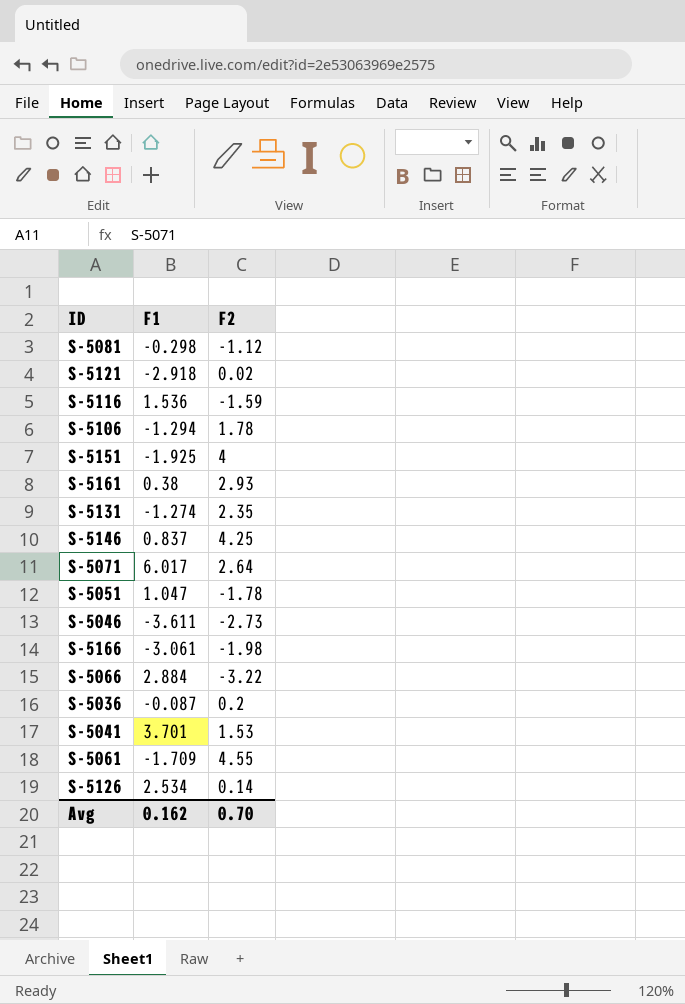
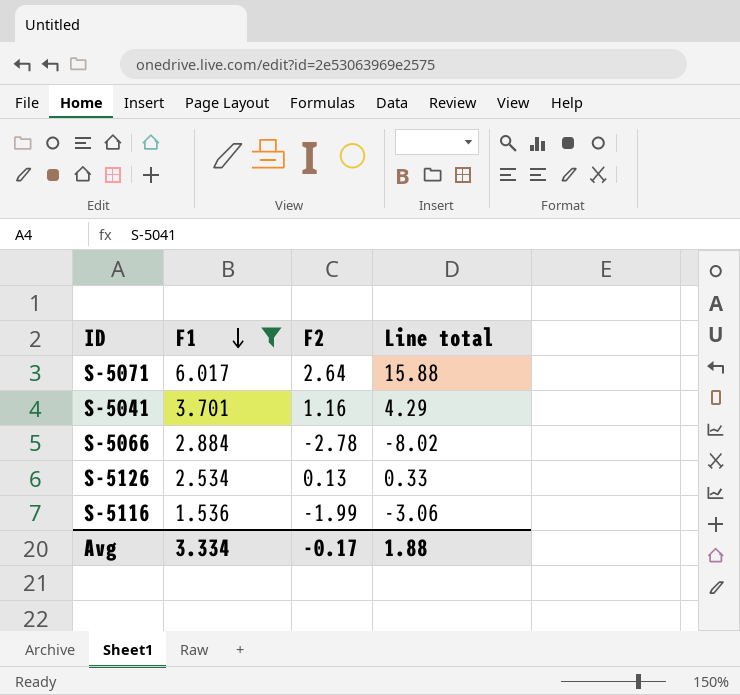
filter: none -> F1 >= 1.536
row order: none -> F1 descending
column Line total | formula: none -> [F1] * [F2]
S-5041 | F2: 1.53 -> 1.16
S-5066 | F2: -3.22 -> -2.78
S-5126 | F2: 0.14 -> 0.13
S-5116 | F2: -1.59 -> -1.99
Avg | F1: 0.162 -> 3.334
Avg | F2: 0.70 -> -0.17

